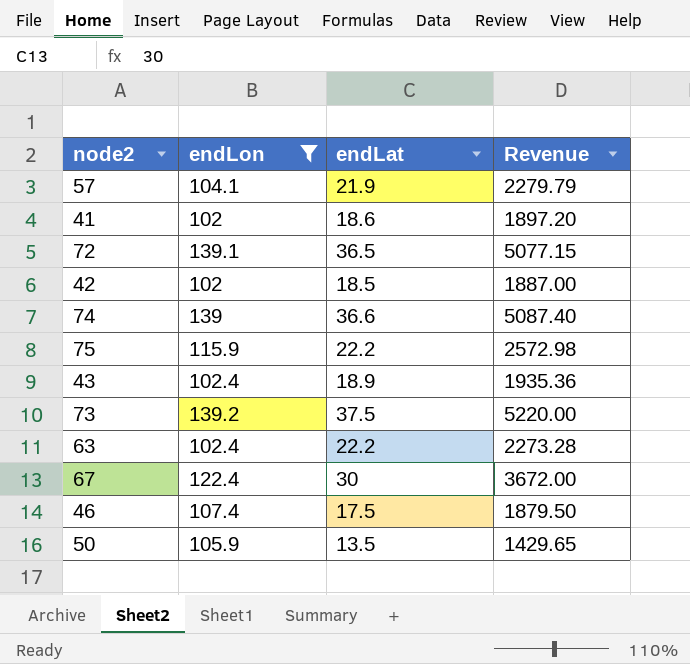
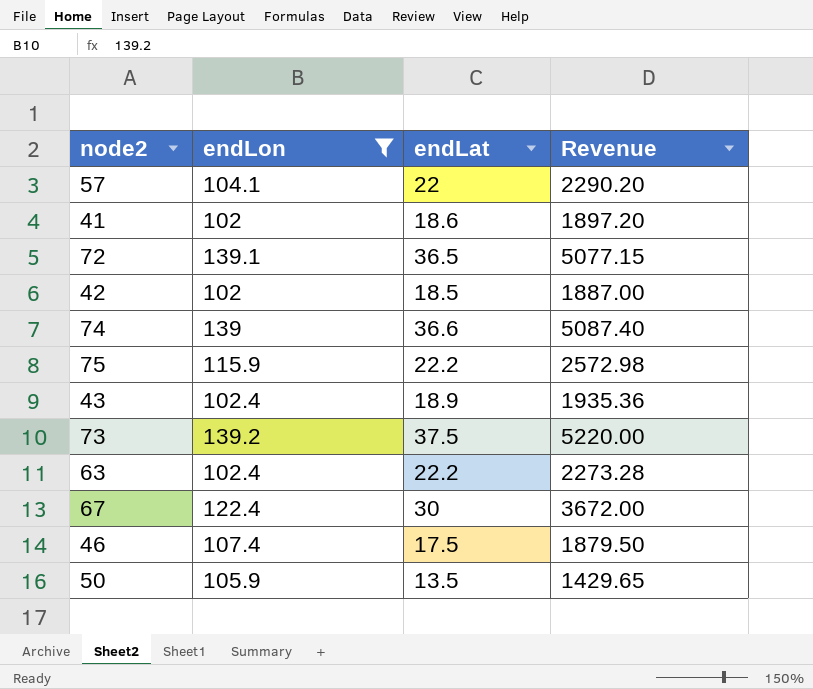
57 | endLat: 21.9 -> 22
57 | Revenue: 2279.79 -> 2290.20

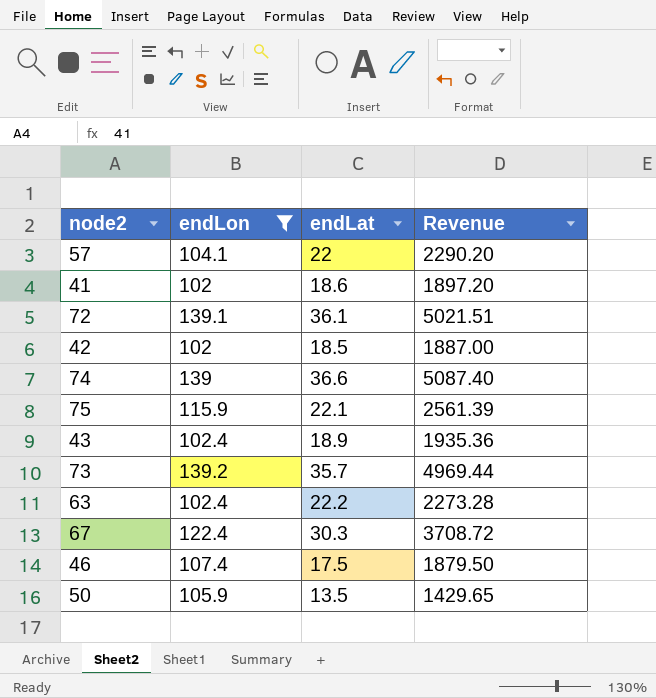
72 | endLat: 36.5 -> 36.1
72 | Revenue: 5077.15 -> 5021.51
75 | endLat: 22.2 -> 22.1
75 | Revenue: 2572.98 -> 2561.39
73 | endLat: 37.5 -> 35.7
73 | Revenue: 5220.00 -> 4969.44
67 | endLat: 30 -> 30.3
67 | Revenue: 3672.00 -> 3708.72

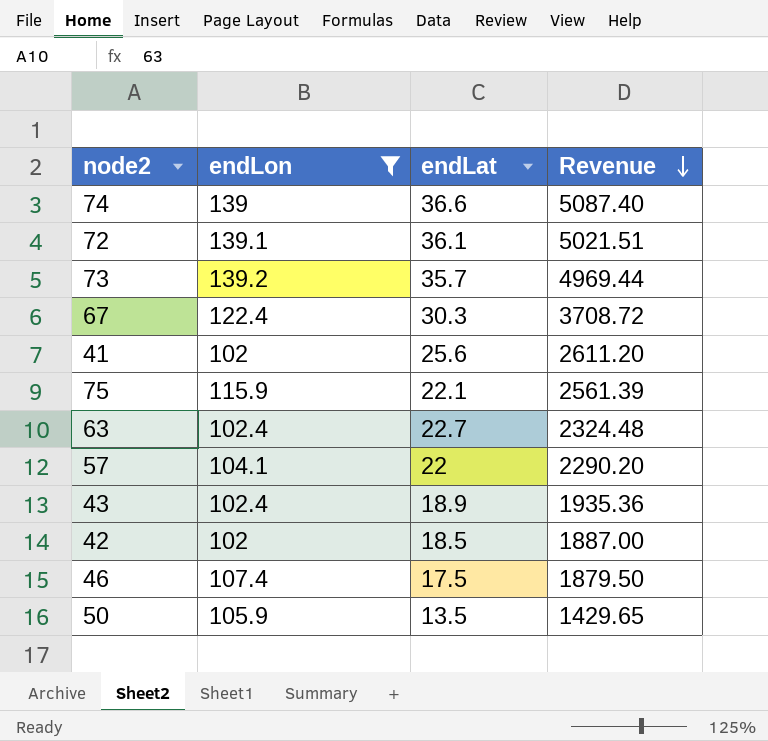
row order: none -> Revenue descending
41 | endLat: 18.6 -> 25.6
41 | Revenue: 1897.20 -> 2611.20
63 | endLat: 22.2 -> 22.7
63 | Revenue: 2273.28 -> 2324.48

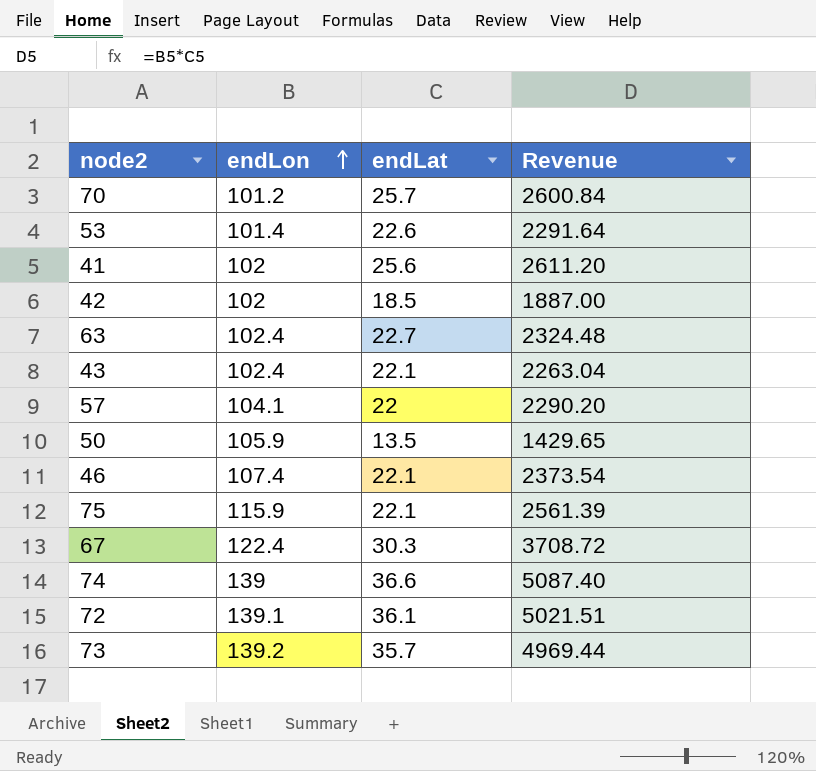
filter: endLon >= 102 -> none
row order: Revenue descending -> endLon ascending
43 | endLat: 18.9 -> 22.1
43 | Revenue: 1935.36 -> 2263.04
46 | endLat: 17.5 -> 22.1
46 | Revenue: 1879.50 -> 2373.54

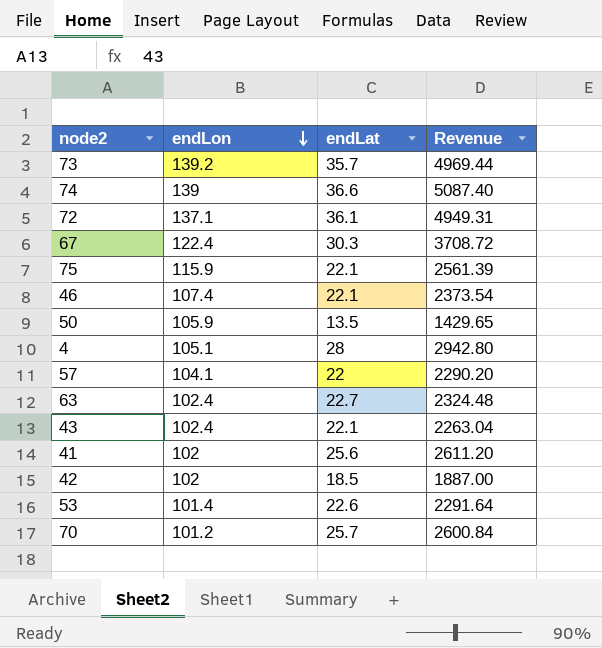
row order: endLon ascending -> endLon descending
72 | endLon: 139.1 -> 137.1
72 | Revenue: 5021.51 -> 4949.31
row 4: none -> 105.1 | 28 | 2942.80

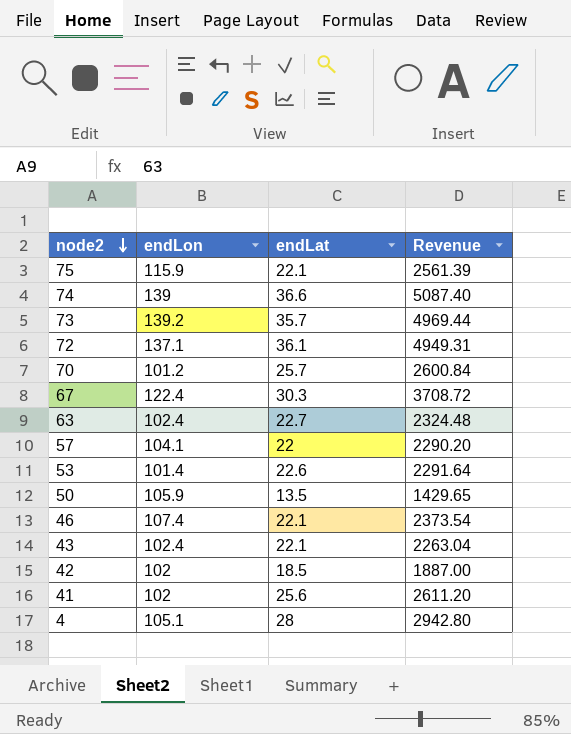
row order: endLon descending -> node2 descending

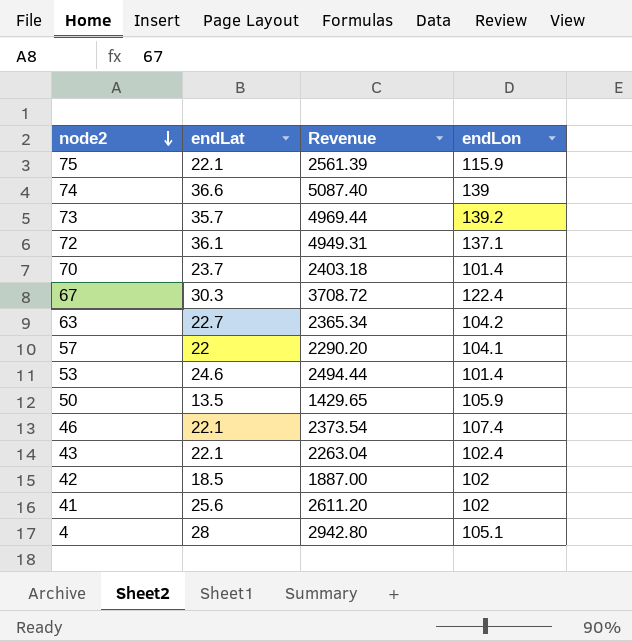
column endLon | position: 2 -> 4
70 | endLat: 25.7 -> 23.7
70 | Revenue: 2600.84 -> 2403.18
70 | endLon: 101.2 -> 101.4
63 | Revenue: 2324.48 -> 2365.34
63 | endLon: 102.4 -> 104.2
53 | endLat: 22.6 -> 24.6
53 | Revenue: 2291.64 -> 2494.44

